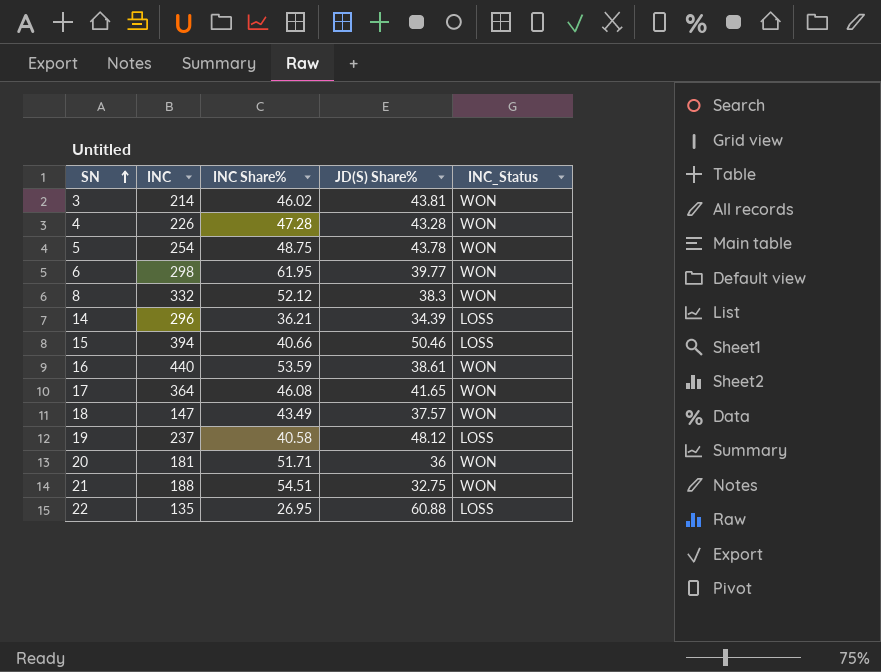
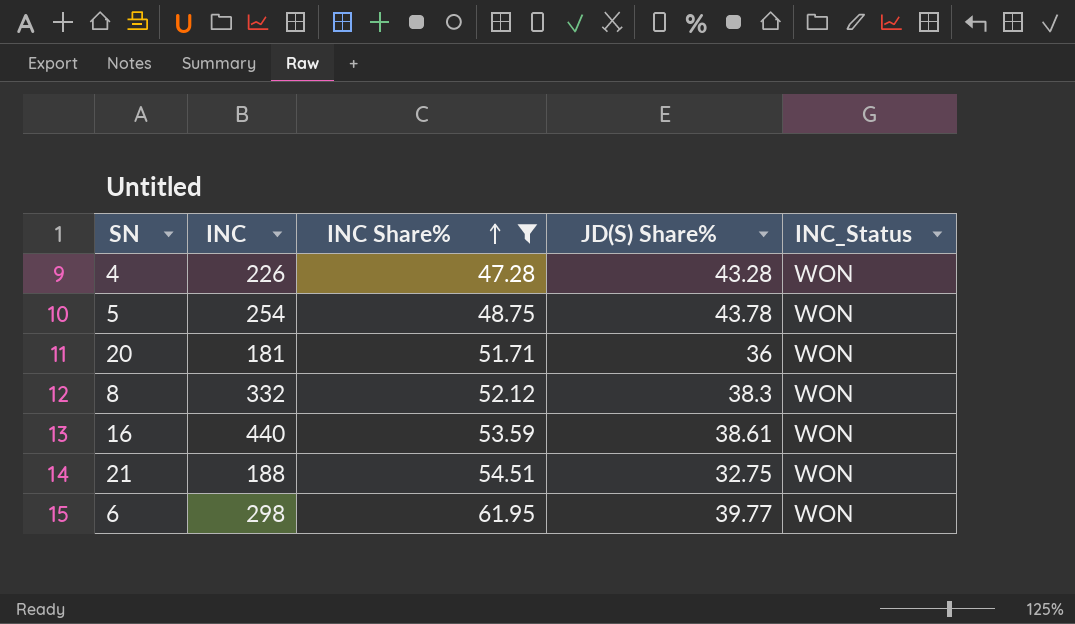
filter: none -> INC Share% >= 47.28
row order: SN ascending -> INC Share% ascending

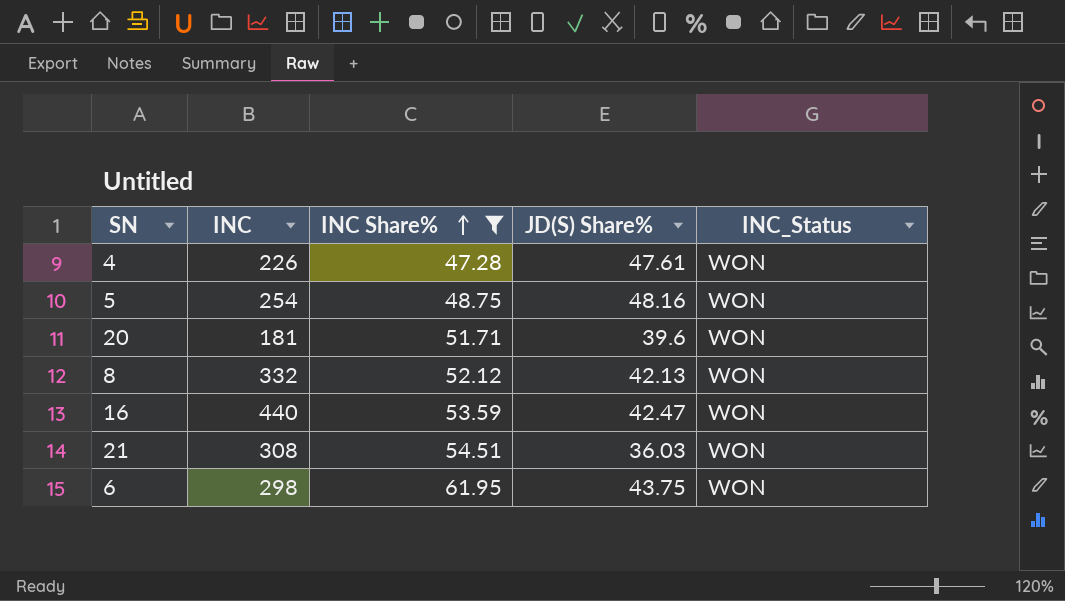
4 | JD(S) Share%: 43.28 -> 47.61
5 | JD(S) Share%: 43.78 -> 48.16
20 | JD(S) Share%: 36 -> 39.6
8 | JD(S) Share%: 38.3 -> 42.13
16 | JD(S) Share%: 38.61 -> 42.47
21 | INC: 188 -> 308
21 | JD(S) Share%: 32.75 -> 36.03
6 | JD(S) Share%: 39.77 -> 43.75

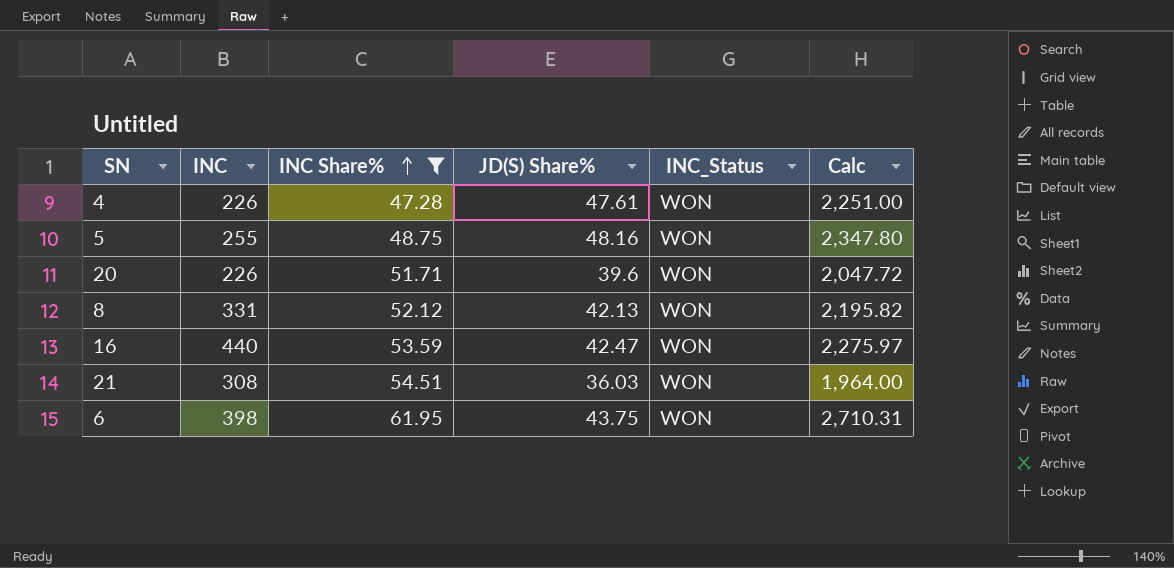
column Calc | formula: none -> [INC Share%] * [JD(S) Share%]
5 | INC: 254 -> 255
20 | INC: 181 -> 226
8 | INC: 332 -> 331
6 | INC: 298 -> 398

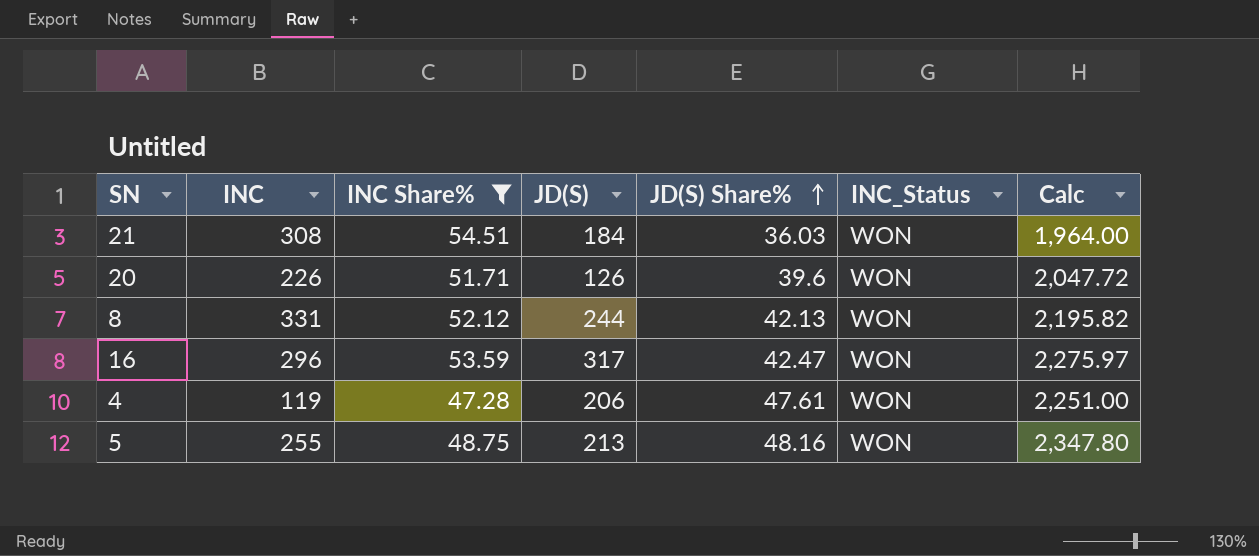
row order: INC Share% ascending -> JD(S) Share% ascending
column JD(S) | position: none -> 4
row 6: 398 | 61.95 | 43.75 | WON | 2,710.31 -> none
16 | INC: 440 -> 296
4 | INC: 226 -> 119

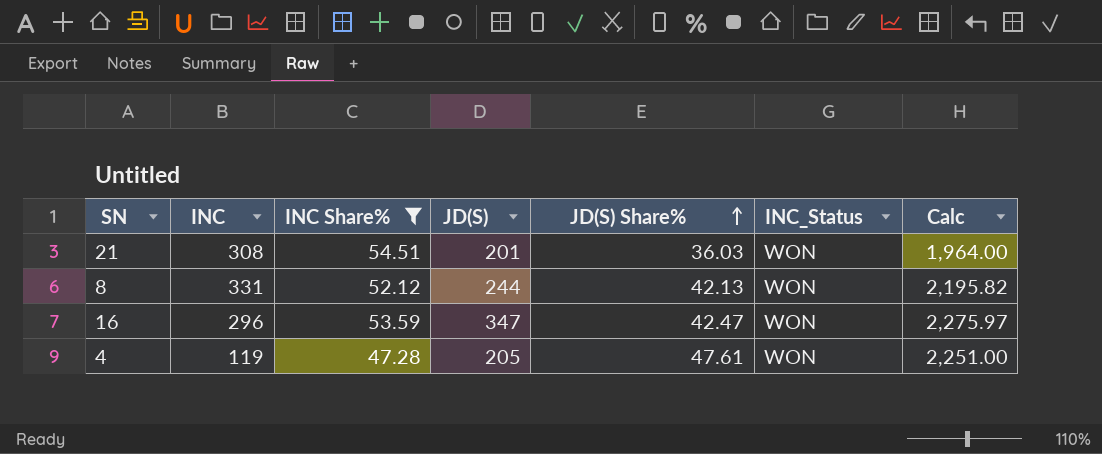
row 20: 226 | 51.71 | 126 | 39.6 | WON | 2,047.72 -> none
row 5: 255 | 48.75 | 213 | 48.16 | WON | 2,347.80 -> none
21 | JD(S): 184 -> 201
16 | JD(S): 317 -> 347
4 | JD(S): 206 -> 205

